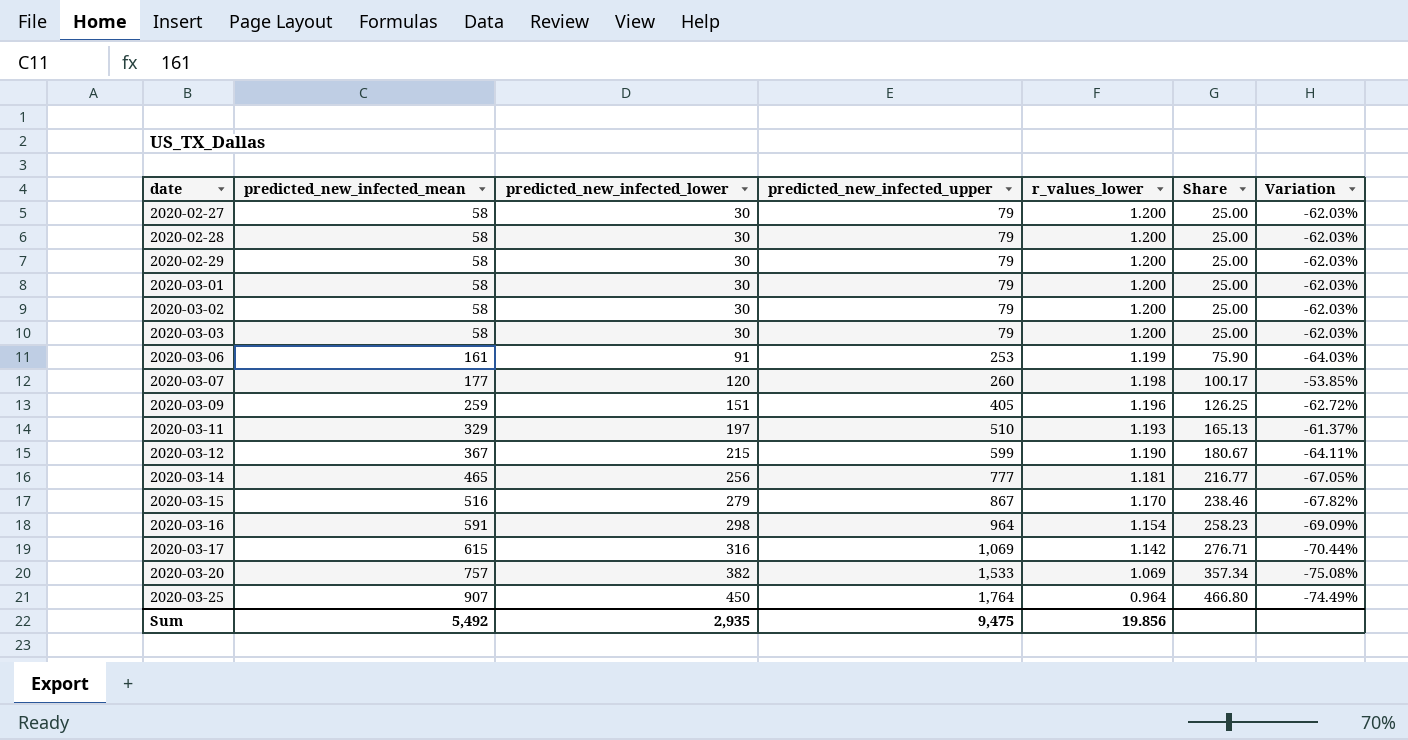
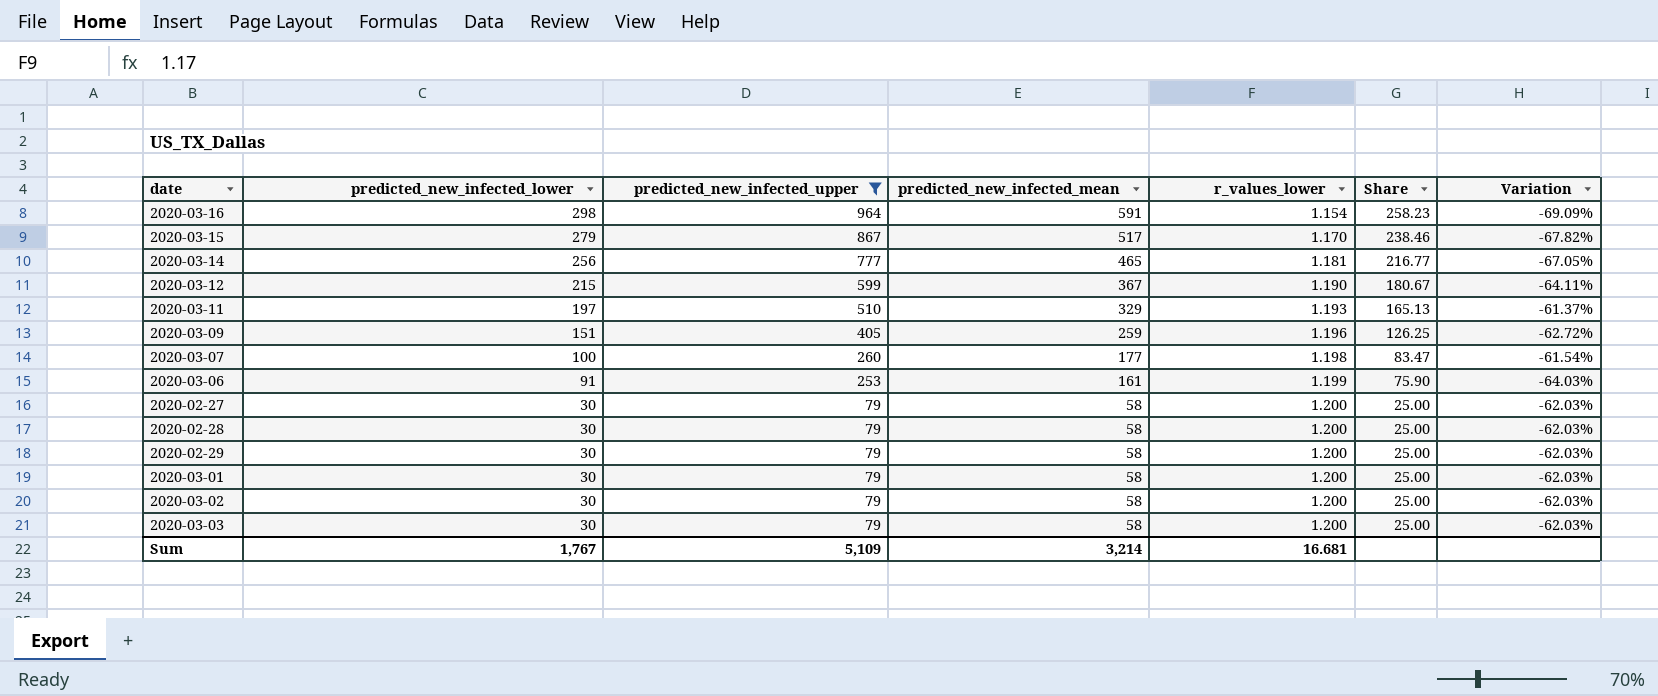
filter: none -> predicted_new_infected_upper <= 964
row order: date ascending -> predicted_new_infected_lower descending
column predicted_new_infected_mean | position: 2 -> 4
2020-03-15 | predicted_new_infected_mean: 516 -> 517
2020-03-07 | predicted_new_infected_lower: 120 -> 100
2020-03-07 | Share: 100.17 -> 83.47
2020-03-07 | Variation: -53.85% -> -61.54%
Sum | predicted_new_infected_lower: 2,935 -> 1,767
Sum | predicted_new_infected_upper: 9,475 -> 5,109
Sum | predicted_new_infected_mean: 5,492 -> 3,214
Sum | r_values_lower: 19.856 -> 16.681

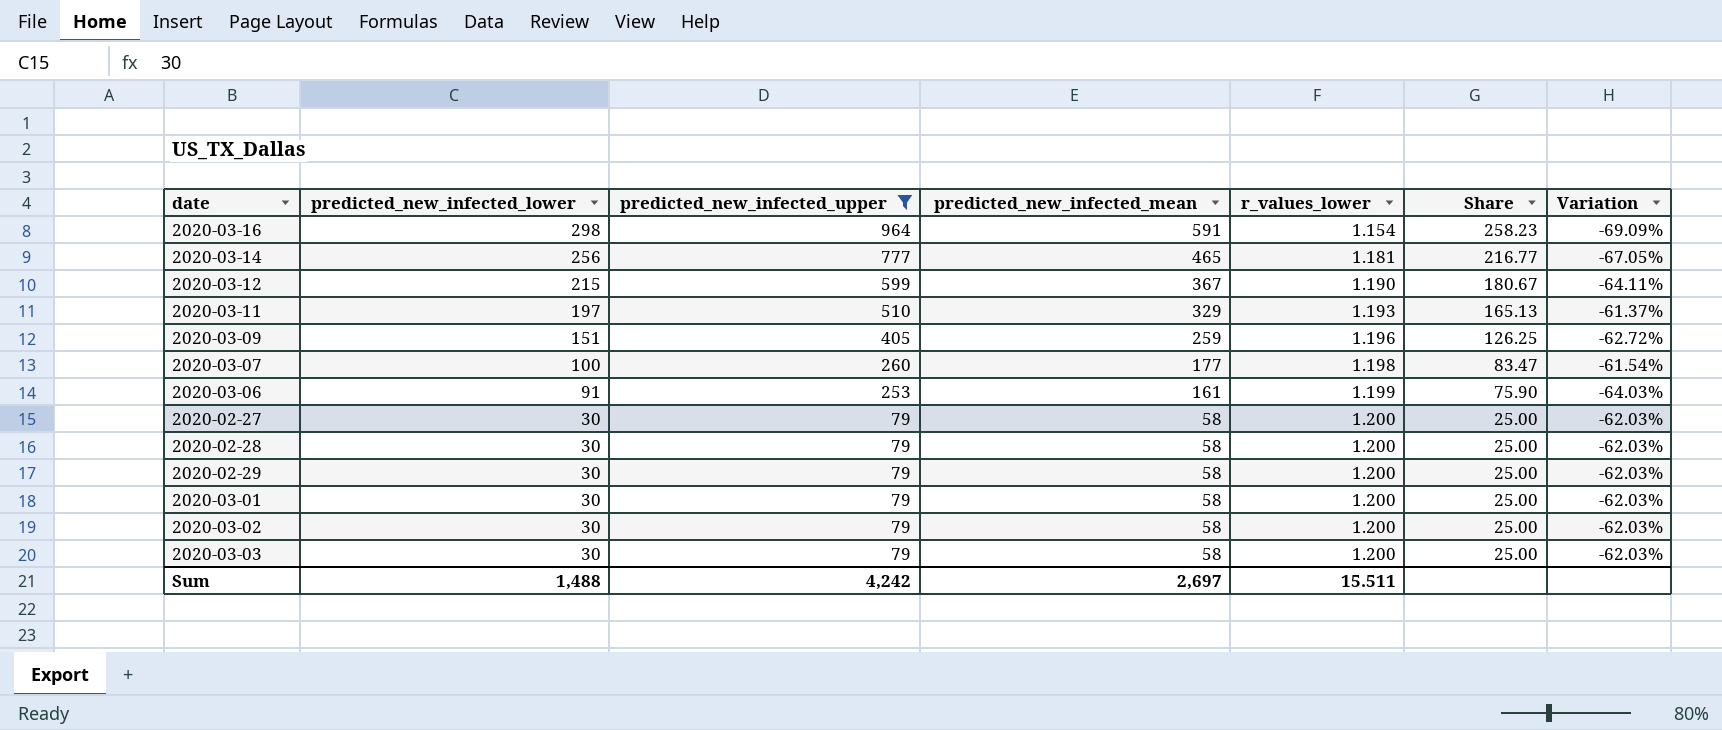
row 2020-03-15: 279 | 867 | 517 | 1.170 | 238.46 | -67.82% -> none
Sum | predicted_new_infected_lower: 1,767 -> 1,488
Sum | predicted_new_infected_upper: 5,109 -> 4,242
Sum | predicted_new_infected_mean: 3,214 -> 2,697
Sum | r_values_lower: 16.681 -> 15.511

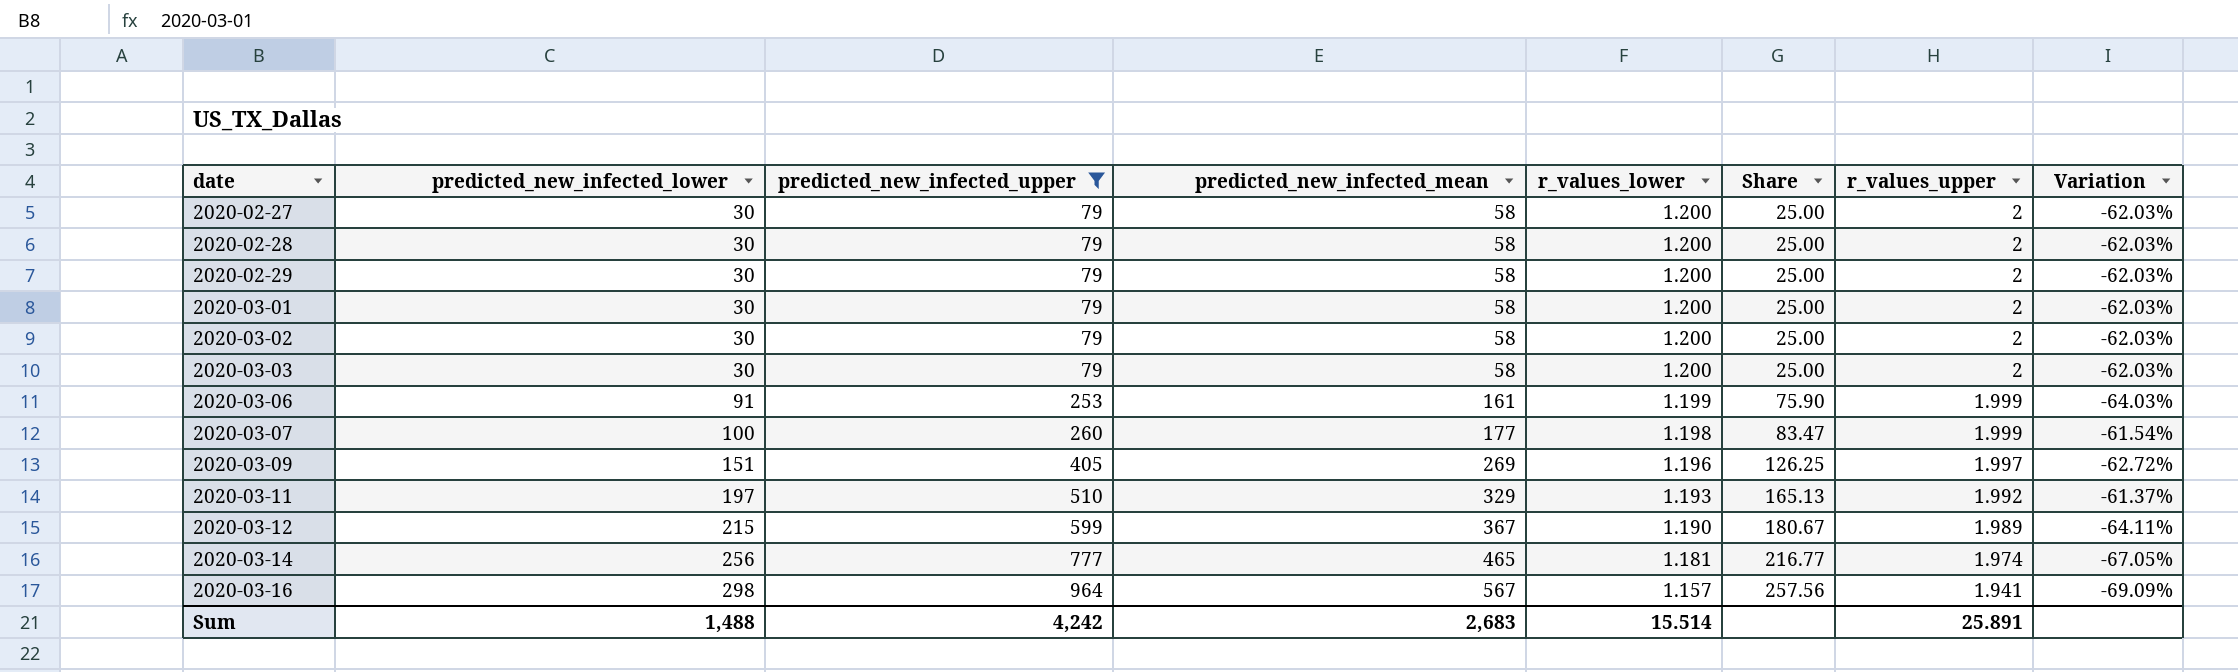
row order: predicted_new_infected_lower descending -> date ascending
column r_values_upper | position: none -> 7
2020-03-09 | predicted_new_infected_mean: 259 -> 269
2020-03-16 | predicted_new_infected_mean: 591 -> 567
2020-03-16 | r_values_lower: 1.154 -> 1.157
2020-03-16 | Share: 258.23 -> 257.56
Sum | predicted_new_infected_mean: 2,697 -> 2,683
Sum | r_values_lower: 15.511 -> 15.514

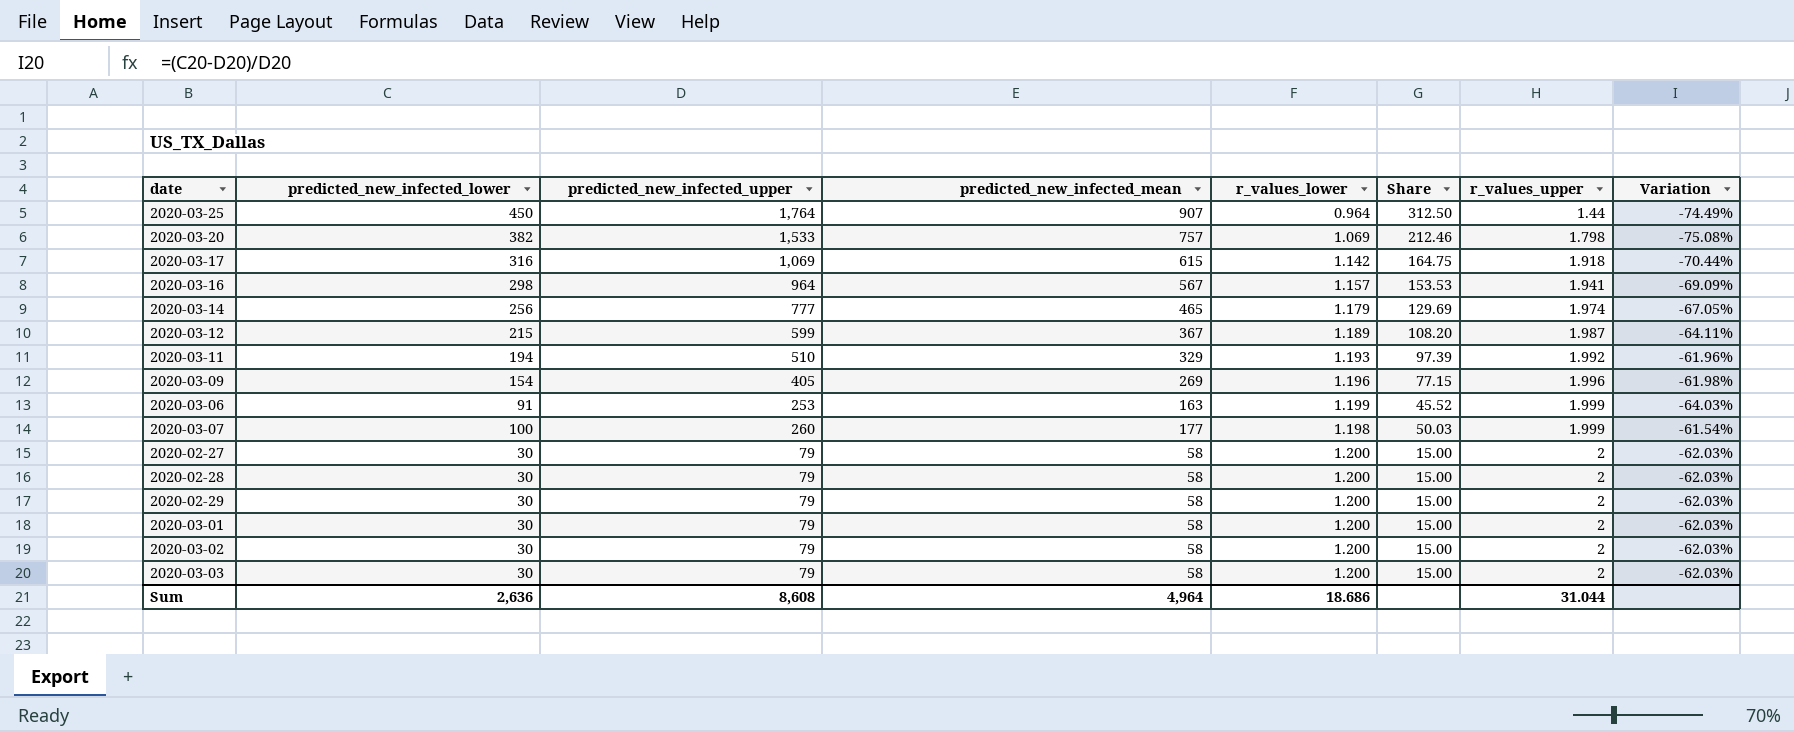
filter: predicted_new_infected_upper <= 964 -> none
row order: date ascending -> r_values_upper ascending
column Share | formula: [predicted_new_infected_lower] / [r_values_lower] -> [predicted_new_infected_lower] / [r_values_upper]
2020-03-14 | r_values_lower: 1.181 -> 1.179
2020-03-12 | r_values_lower: 1.190 -> 1.189
2020-03-12 | r_values_upper: 1.989 -> 1.987
2020-03-11 | predicted_new_infected_lower: 197 -> 194
2020-03-11 | Variation: -61.37% -> -61.96%
2020-03-09 | predicted_new_infected_lower: 151 -> 154
2020-03-09 | r_values_upper: 1.997 -> 1.996
2020-03-09 | Variation: -62.72% -> -61.98%
2020-03-06 | predicted_new_infected_mean: 161 -> 163
Sum | predicted_new_infected_lower: 1,488 -> 2,636
Sum | predicted_new_infected_upper: 4,242 -> 8,608
Sum | predicted_new_infected_mean: 2,683 -> 4,964
Sum | r_values_lower: 15.514 -> 18.686
Sum | r_values_upper: 25.891 -> 31.044

